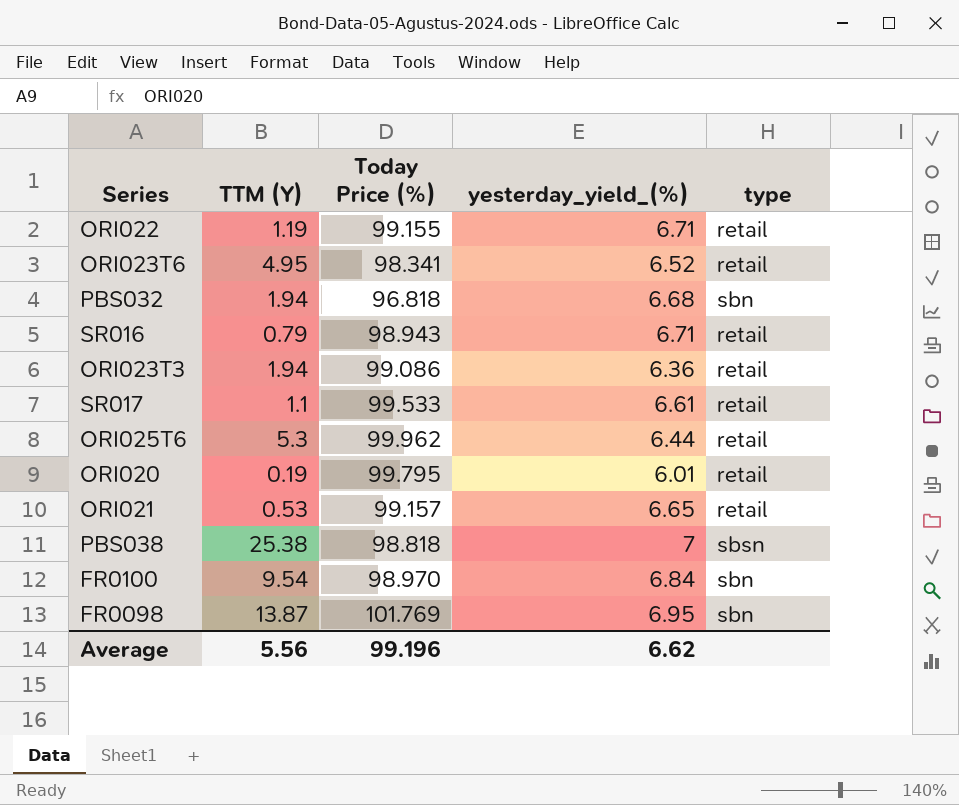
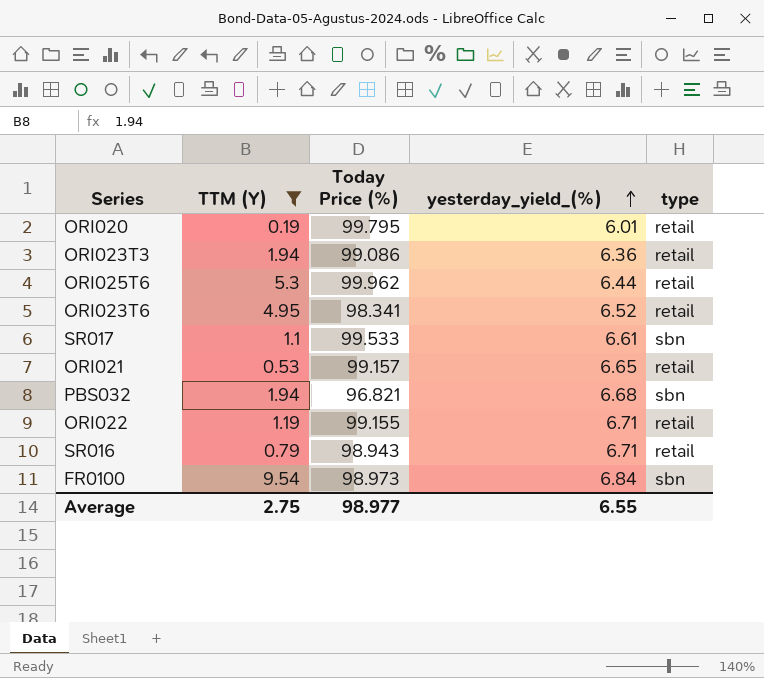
filter: none -> TTM (Y) <= 9.54
row order: none -> yesterday_yield_(%) ascending
SR017 | type: retail -> sbn
PBS032 | Today Price (%): 96.818 -> 96.821
FR0100 | Today Price (%): 98.970 -> 98.973
Average | TTM (Y): 5.56 -> 2.75
Average | Today Price (%): 99.196 -> 98.977
Average | yesterday_yield_(%): 6.62 -> 6.55

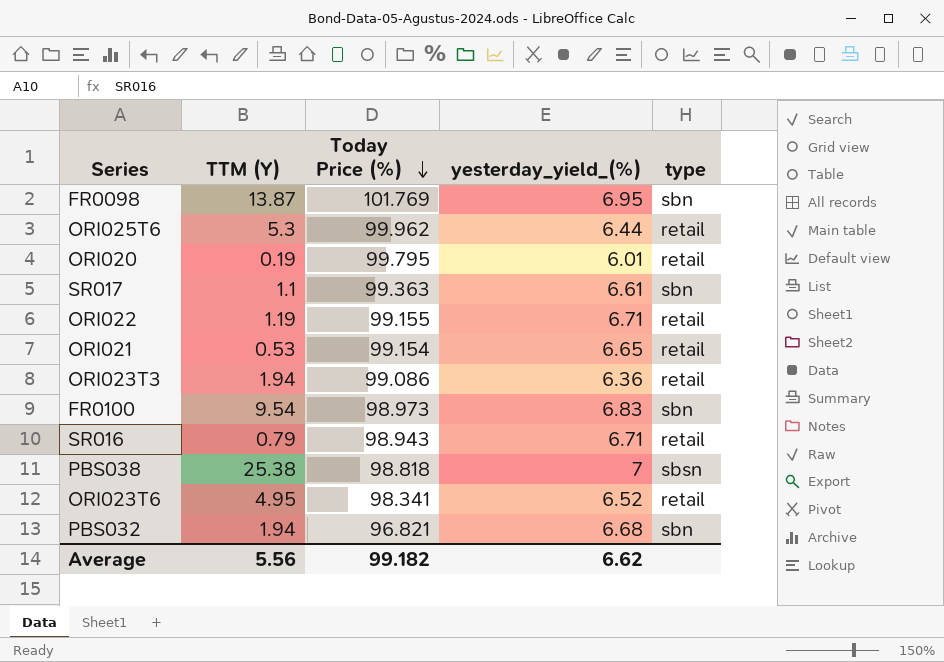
filter: TTM (Y) <= 9.54 -> none
row order: yesterday_yield_(%) ascending -> Today Price (%) descending
SR017 | Today Price (%): 99.533 -> 99.363
ORI021 | Today Price (%): 99.157 -> 99.154
FR0100 | yesterday_yield_(%): 6.84 -> 6.83
Average | TTM (Y): 2.75 -> 5.56
Average | Today Price (%): 98.977 -> 99.182
Average | yesterday_yield_(%): 6.55 -> 6.62

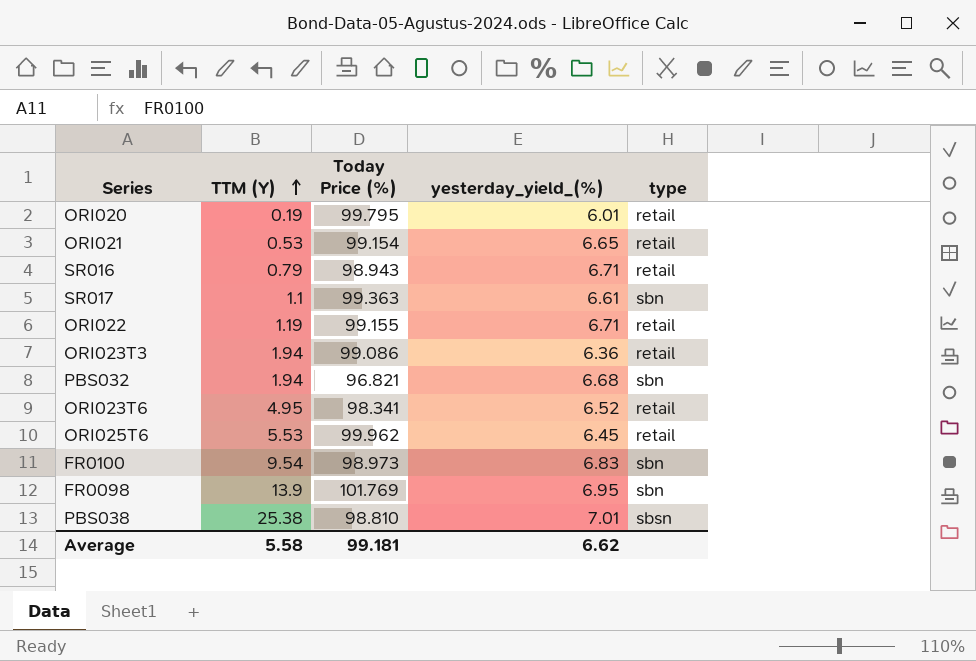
row order: Today Price (%) descending -> TTM (Y) ascending
ORI025T6 | TTM (Y): 5.3 -> 5.53
ORI025T6 | yesterday_yield_(%): 6.44 -> 6.45
FR0098 | TTM (Y): 13.87 -> 13.9
PBS038 | Today Price (%): 98.818 -> 98.810
PBS038 | yesterday_yield_(%): 7 -> 7.01
Average | TTM (Y): 5.56 -> 5.58
Average | Today Price (%): 99.182 -> 99.181

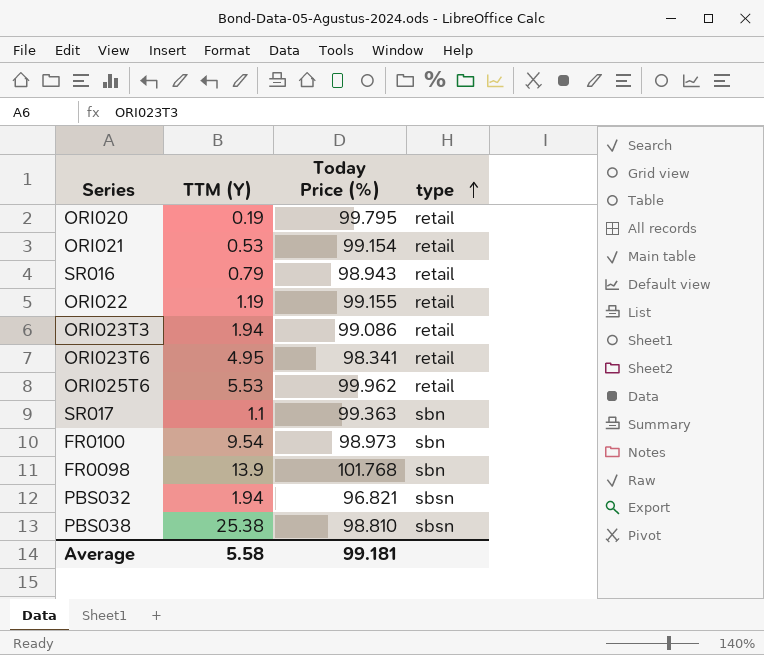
row order: TTM (Y) ascending -> type ascending
column yesterday_yield_(%) | position: 4 -> none
FR0098 | Today Price (%): 101.769 -> 101.768
PBS032 | type: sbn -> sbsn

